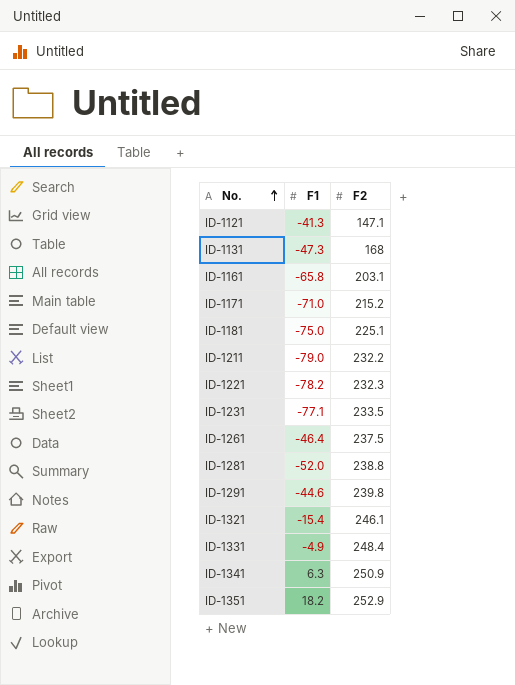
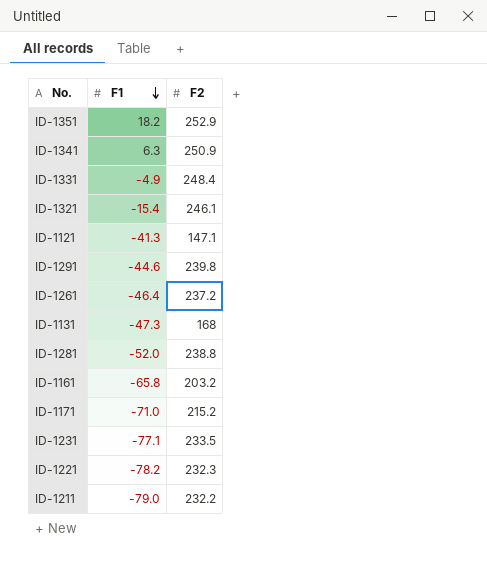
row order: No. ascending -> F1 descending
row ID-1181: -75.0 | 225.1 -> none
ID-1261 | F2: 237.5 -> 237.2
ID-1161 | F2: 203.1 -> 203.2

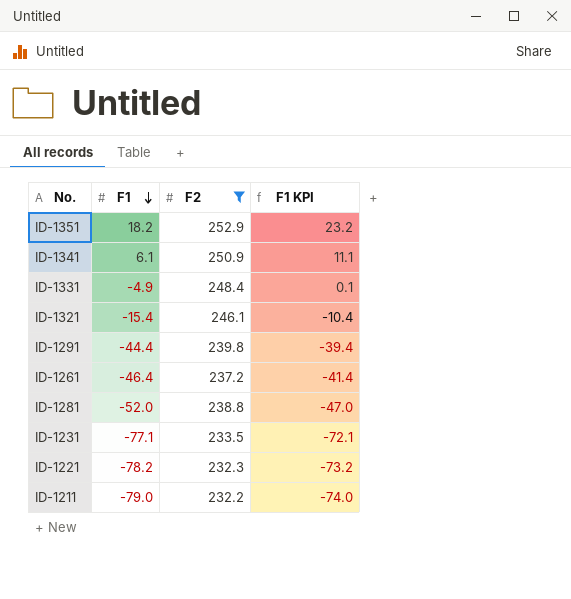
filter: none -> F2 >= 232.2
column F1 KPI | formula: none -> [F1] + 5
ID-1341 | F1: 6.3 -> 6.1
ID-1291 | F1: -44.6 -> -44.4

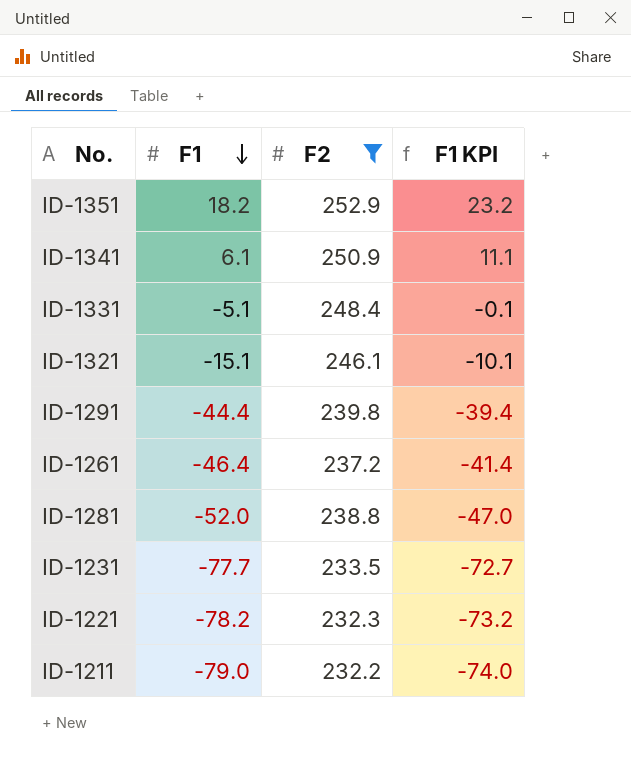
ID-1331 | F1: -4.9 -> -5.1
ID-1331 | F1 KPI: 0.1 -> -0.1
ID-1321 | F1: -15.4 -> -15.1
ID-1321 | F1 KPI: -10.4 -> -10.1
ID-1231 | F1: -77.1 -> -77.7
ID-1231 | F1 KPI: -72.1 -> -72.7

